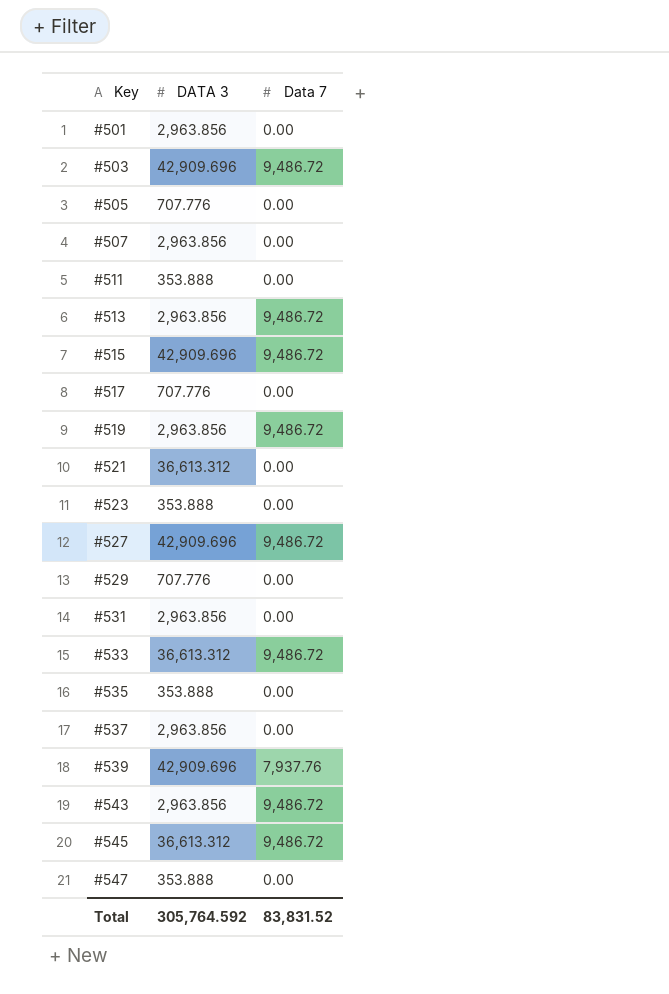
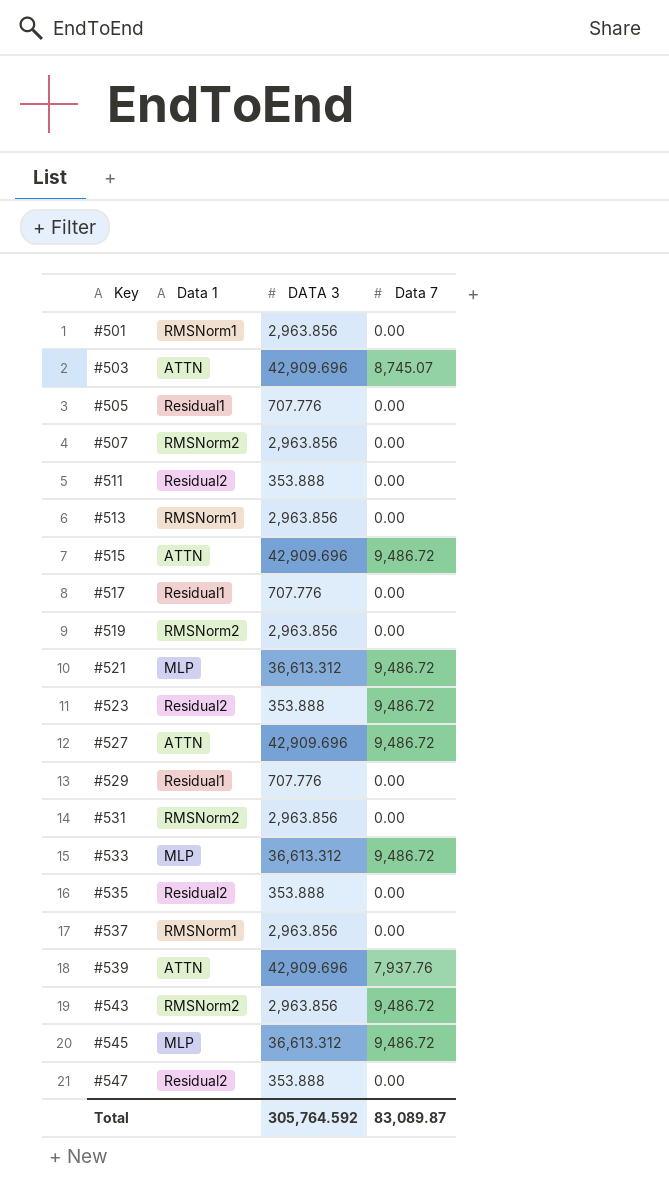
column Data 1 | position: none -> 2
#503 | Data 7: 9,486.72 -> 8,745.07
#513 | Data 7: 9,486.72 -> 0.00
#519 | Data 7: 9,486.72 -> 0.00
#521 | Data 7: 0.00 -> 9,486.72
#523 | Data 7: 0.00 -> 9,486.72
Total | Data 7: 83,831.52 -> 83,089.87

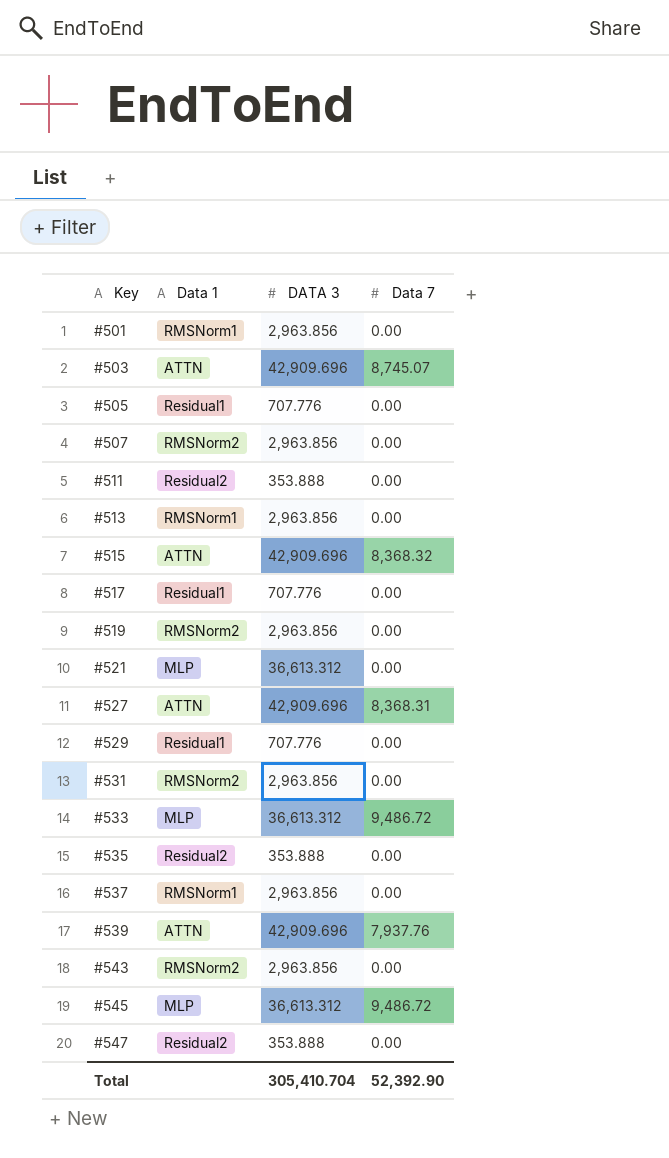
row #523: Residual2 | 353.888 | 9,486.72 -> none
#515 | Data 7: 9,486.72 -> 8,368.32
#521 | Data 7: 9,486.72 -> 0.00
#527 | Data 7: 9,486.72 -> 8,368.31
#543 | Data 7: 9,486.72 -> 0.00
Total | DATA 3: 305,764.592 -> 305,410.704
Total | Data 7: 83,089.87 -> 52,392.90

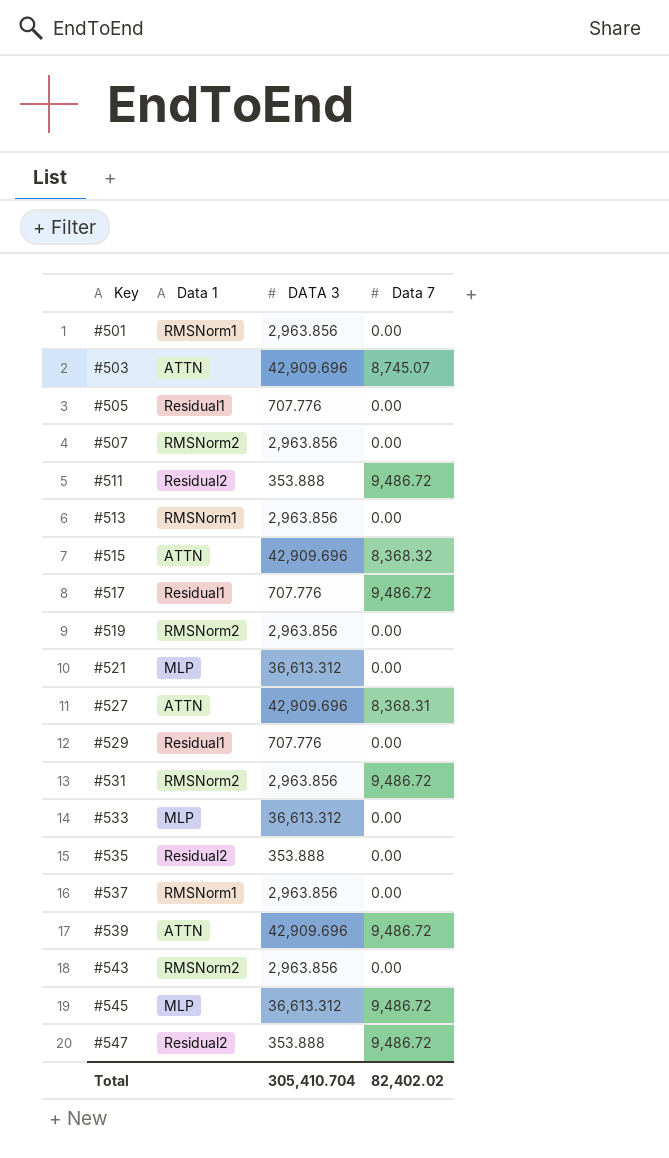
#511 | Data 7: 0.00 -> 9,486.72
#517 | Data 7: 0.00 -> 9,486.72
#531 | Data 7: 0.00 -> 9,486.72
#533 | Data 7: 9,486.72 -> 0.00
#539 | Data 7: 7,937.76 -> 9,486.72
#547 | Data 7: 0.00 -> 9,486.72
Total | Data 7: 52,392.90 -> 82,402.02

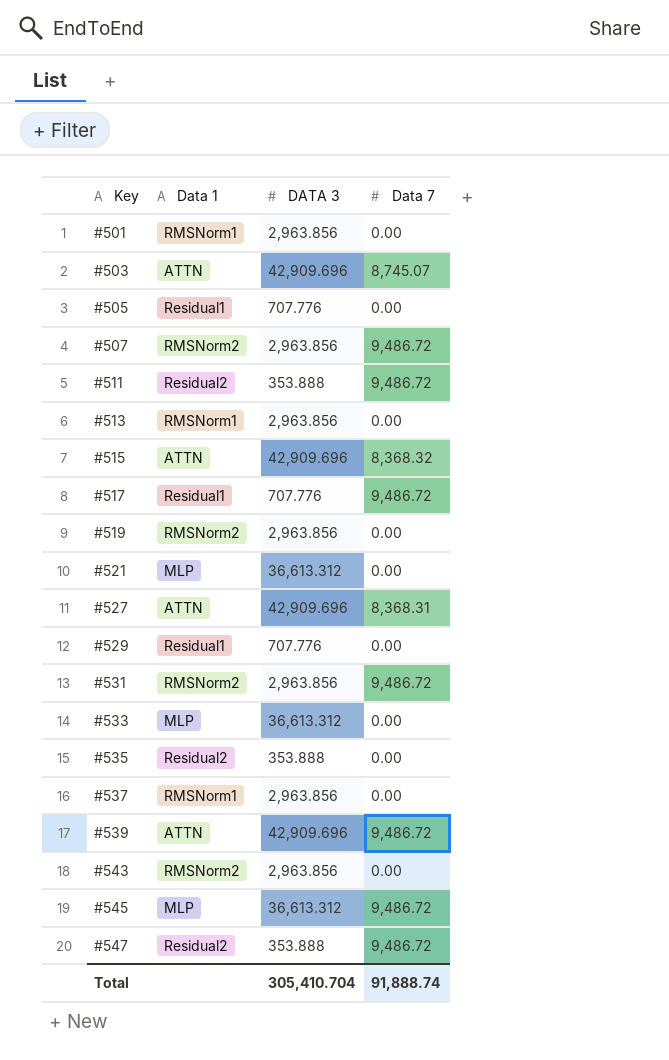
#507 | Data 7: 0.00 -> 9,486.72
Total | Data 7: 82,402.02 -> 91,888.74

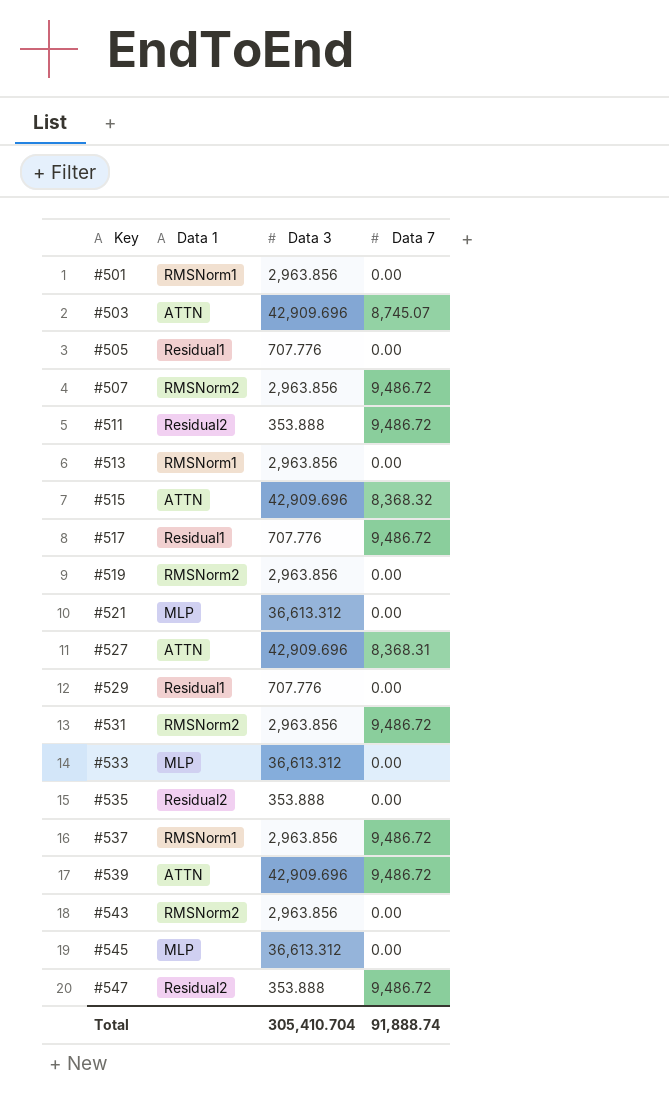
column name: DATA 3 -> Data 3
#537 | Data 7: 0.00 -> 9,486.72
#545 | Data 7: 9,486.72 -> 0.00

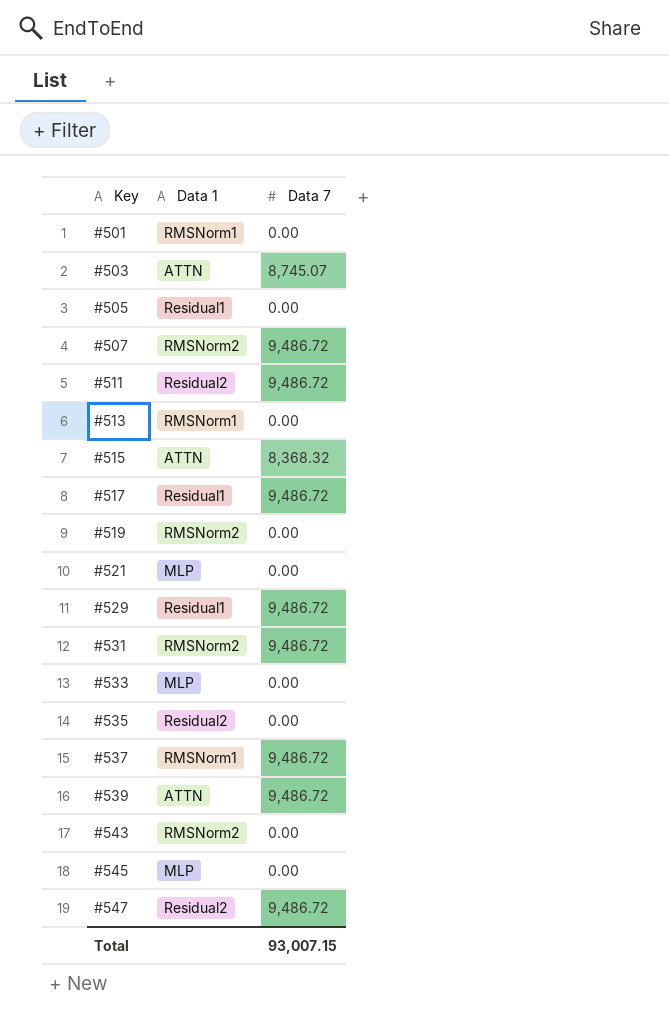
column Data 3 | position: 3 -> none
row #527: ATTN | 42,909.696 | 8,368.31 -> none
#529 | Data 7: 0.00 -> 9,486.72
Total | Data 7: 91,888.74 -> 93,007.15

